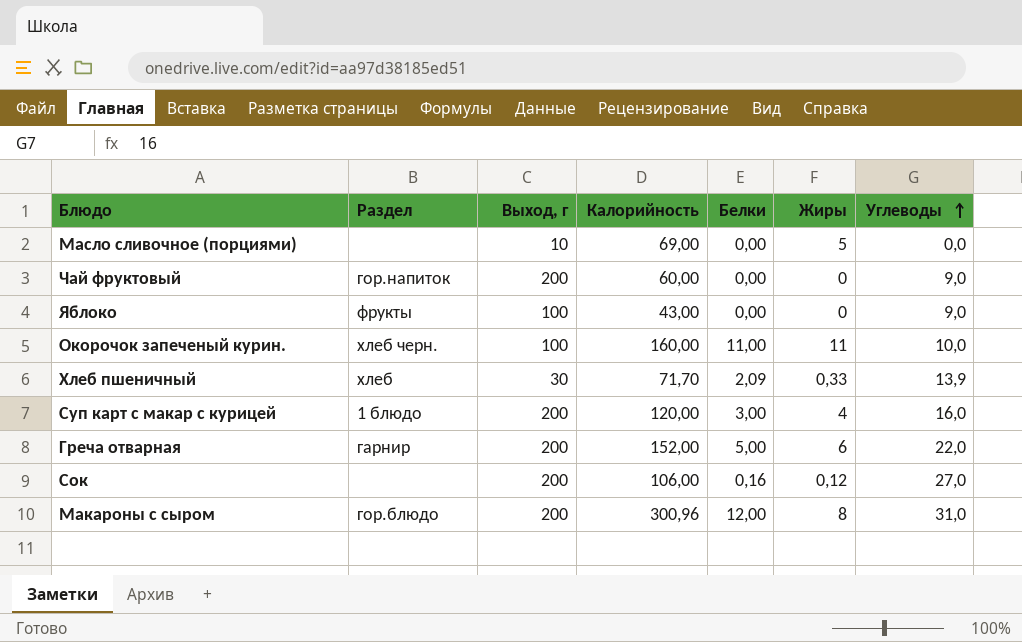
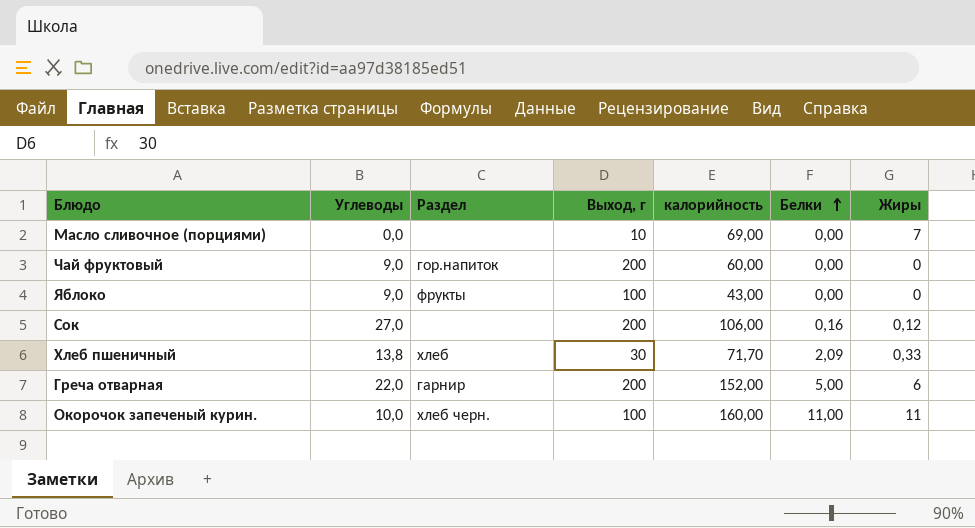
row order: Углеводы ascending -> Белки ascending
column Углеводы | position: 7 -> 2
column name: Калорийность -> калорийность
row Суп карт с макар с курицей: 1 блюдо | 200 | 120,00 | 3,00 | 4 | 16,0 -> none
row Макароны с сыром: гор.блюдо | 200 | 300,96 | 12,00 | 8 | 31,0 -> none
Масло сливочное (порциями) | Жиры: 5 -> 7
Хлеб пшеничный | Углеводы: 13,9 -> 13,8

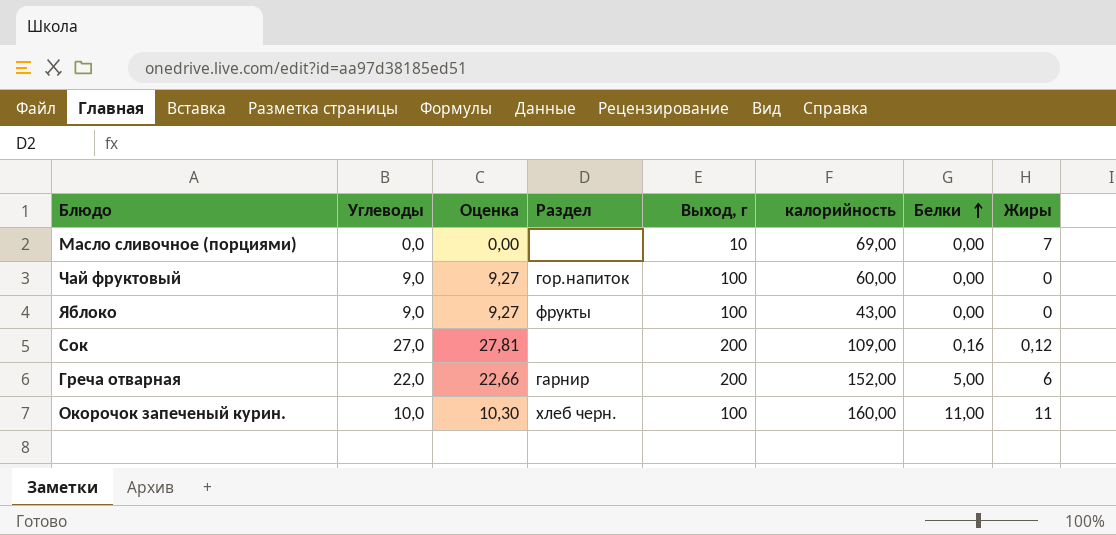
column Оценка | formula: none -> [Углеводы] * 1,03
row Хлеб пшеничный: 13,8 | хлеб | 30 | 71,70 | 2,09 | 0,33 -> none
Чай фруктовый | Выход, г: 200 -> 100
Сок | калорийность: 106,00 -> 109,00

